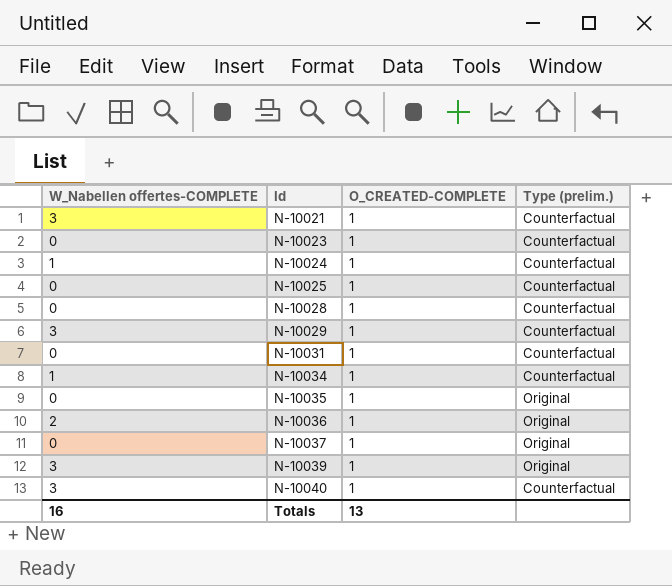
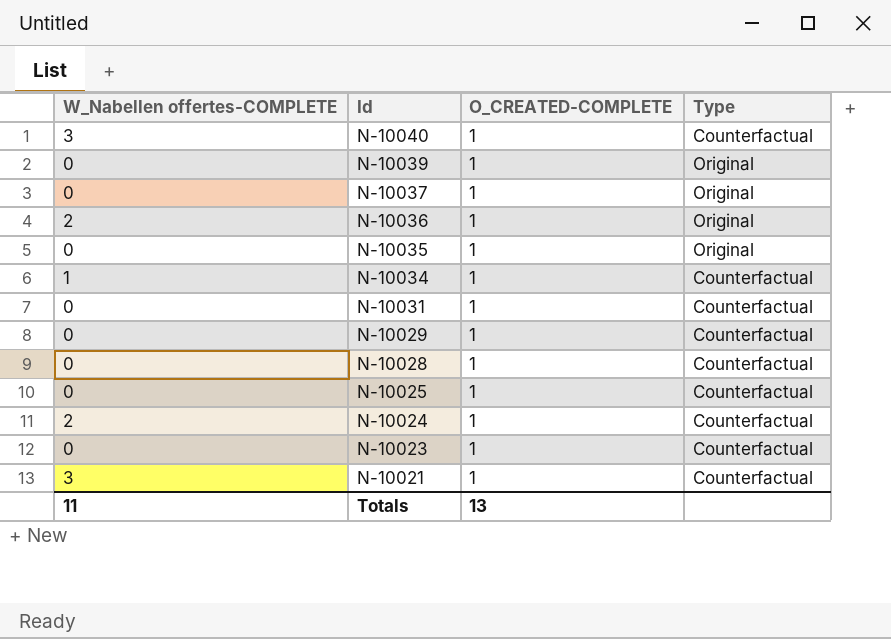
row order: Id ascending -> Id descending
column name: Type (prelim.) -> Type
N-10039 | W_Nabellen offertes-COMPLETE: 3 -> 0
N-10029 | W_Nabellen offertes-COMPLETE: 3 -> 0
N-10024 | W_Nabellen offertes-COMPLETE: 1 -> 2
Totals | W_Nabellen offertes-COMPLETE: 16 -> 11

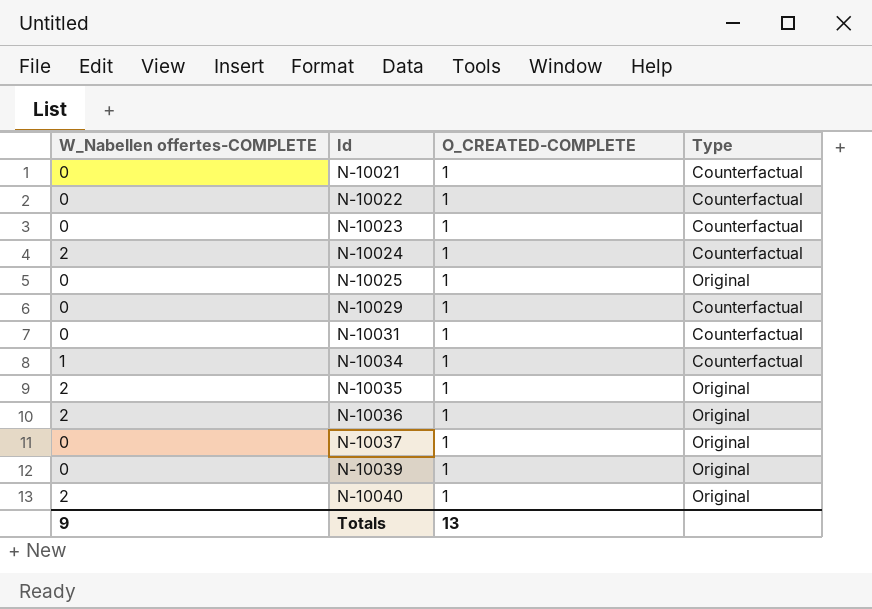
row order: Id descending -> Id ascending
row N-10028: 0 | 1 | Counterfactual -> none
N-10021 | W_Nabellen offertes-COMPLETE: 3 -> 0
row N-10022: none -> 0 | 1 | Counterfactual
N-10025 | Type: Counterfactual -> Original
N-10035 | W_Nabellen offertes-COMPLETE: 0 -> 2
N-10040 | W_Nabellen offertes-COMPLETE: 3 -> 2
N-10040 | Type: Counterfactual -> Original
Totals | W_Nabellen offertes-COMPLETE: 11 -> 9

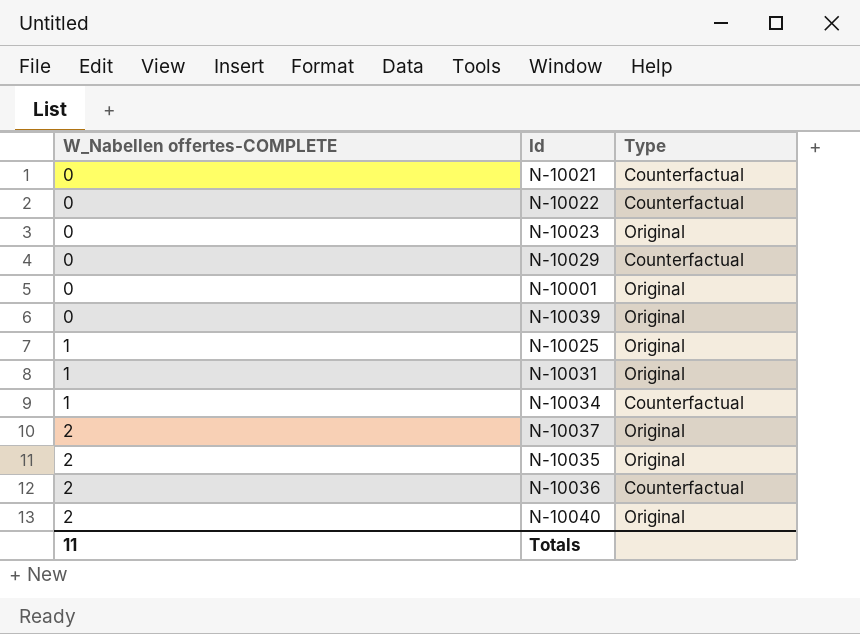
row order: Id ascending -> W_Nabellen offertes-COMPLETE ascending
column O_CREATED-COMPLETE | position: 3 -> none
row N-10024: 2 | 1 | Counterfactual -> none
N-10023 | Type: Counterfactual -> Original
row N-10001: none -> 0 | Original
N-10025 | W_Nabellen offertes-COMPLETE: 0 -> 1
N-10031 | W_Nabellen offertes-COMPLETE: 0 -> 1
N-10031 | Type: Counterfactual -> Original
N-10037 | W_Nabellen offertes-COMPLETE: 0 -> 2
N-10036 | Type: Original -> Counterfactual
Totals | W_Nabellen offertes-COMPLETE: 9 -> 11

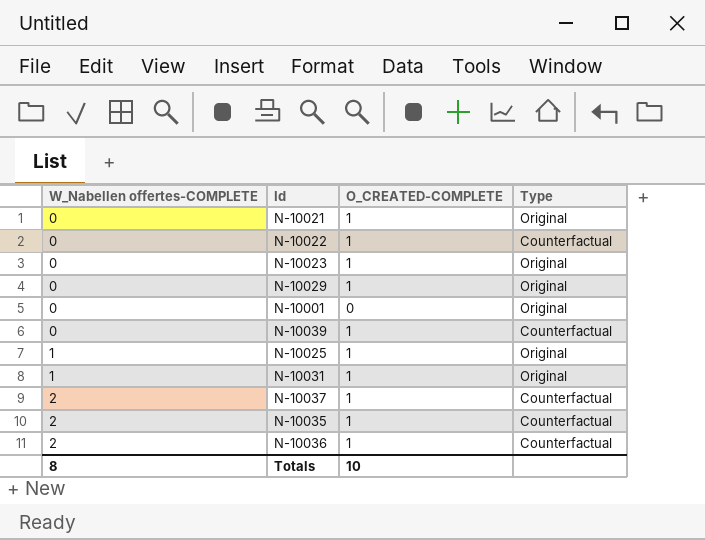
column O_CREATED-COMPLETE | position: none -> 3
row N-10034: 1 | Counterfactual -> none
row N-10040: 2 | Original -> none
N-10021 | Type: Counterfactual -> Original
N-10029 | Type: Counterfactual -> Original
N-10039 | Type: Original -> Counterfactual
N-10037 | Type: Original -> Counterfactual
N-10035 | Type: Original -> Counterfactual
Totals | W_Nabellen offertes-COMPLETE: 11 -> 8

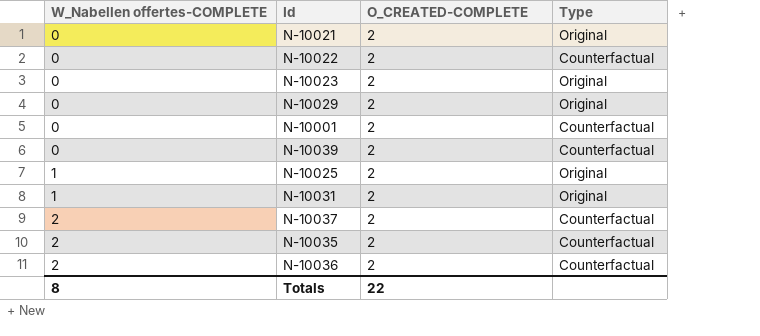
N-10021 | O_CREATED-COMPLETE: 1 -> 2
N-10022 | O_CREATED-COMPLETE: 1 -> 2
N-10023 | O_CREATED-COMPLETE: 1 -> 2
N-10029 | O_CREATED-COMPLETE: 1 -> 2
N-10001 | O_CREATED-COMPLETE: 0 -> 2
N-10001 | Type: Original -> Counterfactual
N-10039 | O_CREATED-COMPLETE: 1 -> 2
N-10025 | O_CREATED-COMPLETE: 1 -> 2
N-10031 | O_CREATED-COMPLETE: 1 -> 2
N-10037 | O_CREATED-COMPLETE: 1 -> 2
N-10035 | O_CREATED-COMPLETE: 1 -> 2
N-10036 | O_CREATED-COMPLETE: 1 -> 2
Totals | O_CREATED-COMPLETE: 10 -> 22

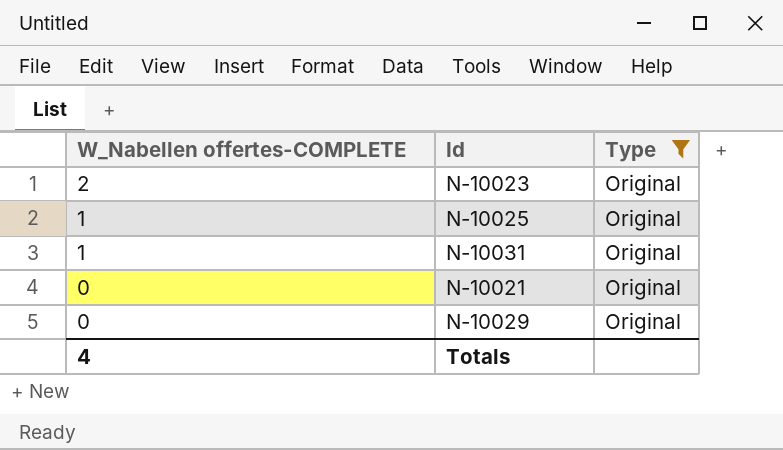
filter: none -> Type = Original
row order: W_Nabellen offertes-COMPLETE ascending -> W_Nabellen offertes-COMPLETE descending
column O_CREATED-COMPLETE | position: 3 -> none
N-10023 | W_Nabellen offertes-COMPLETE: 0 -> 2
Totals | W_Nabellen offertes-COMPLETE: 8 -> 4

